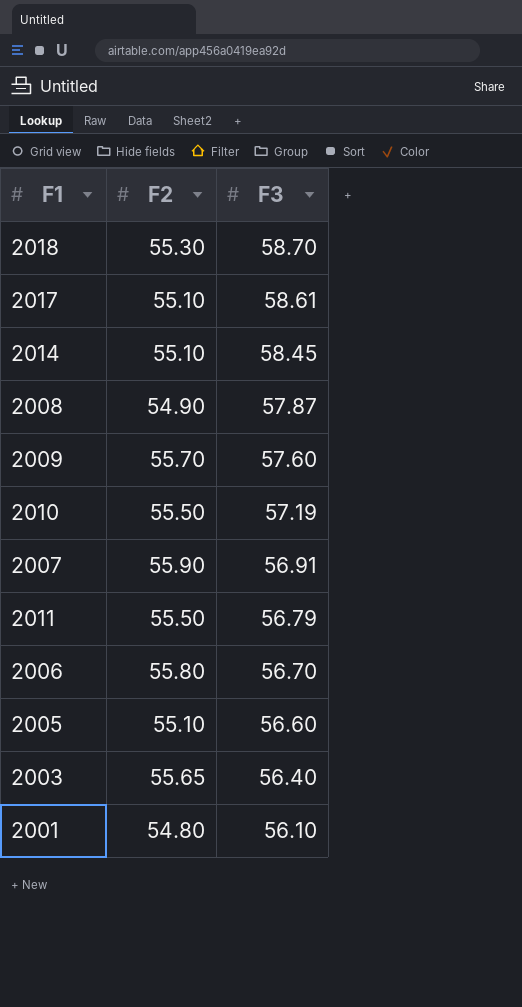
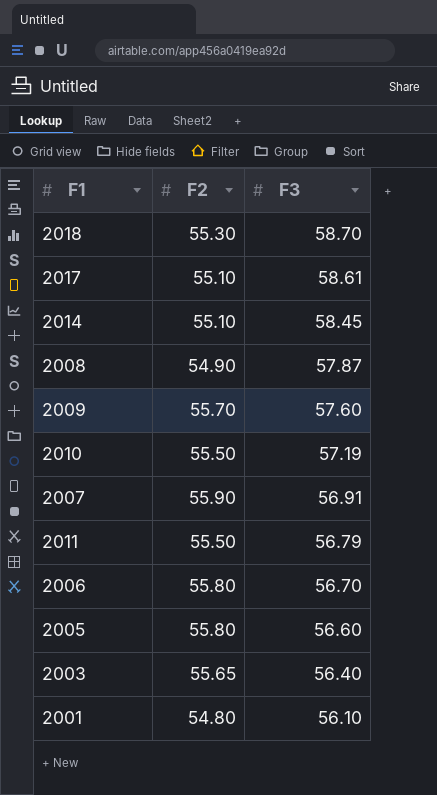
2005 | F2: 55.10 -> 55.80

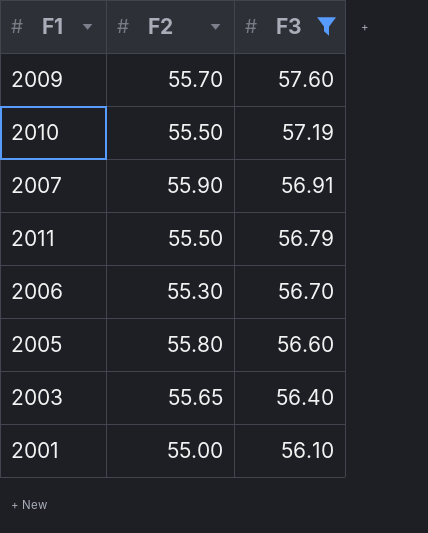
filter: none -> F3 <= 57.60
2006 | F2: 55.80 -> 55.30
2001 | F2: 54.80 -> 55.00

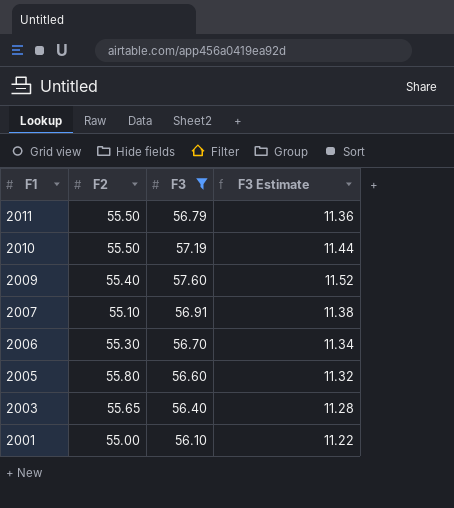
row order: F3 descending -> F1 descending
column F3 Estimate | formula: none -> [F3] * 0.2
2009 | F2: 55.70 -> 55.40
2007 | F2: 55.90 -> 55.10

